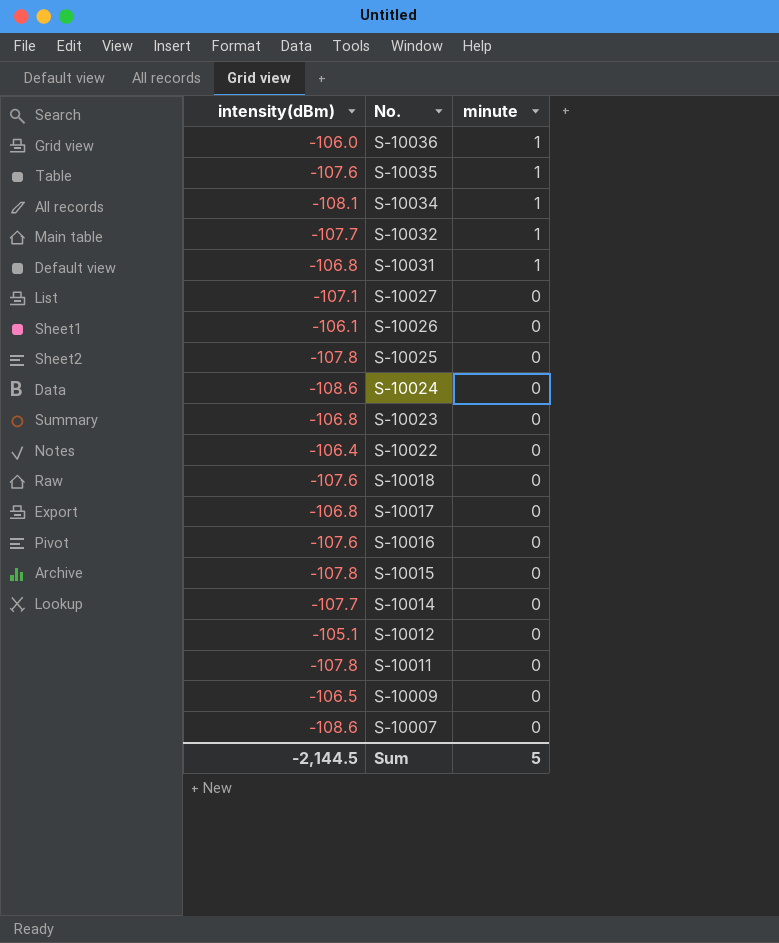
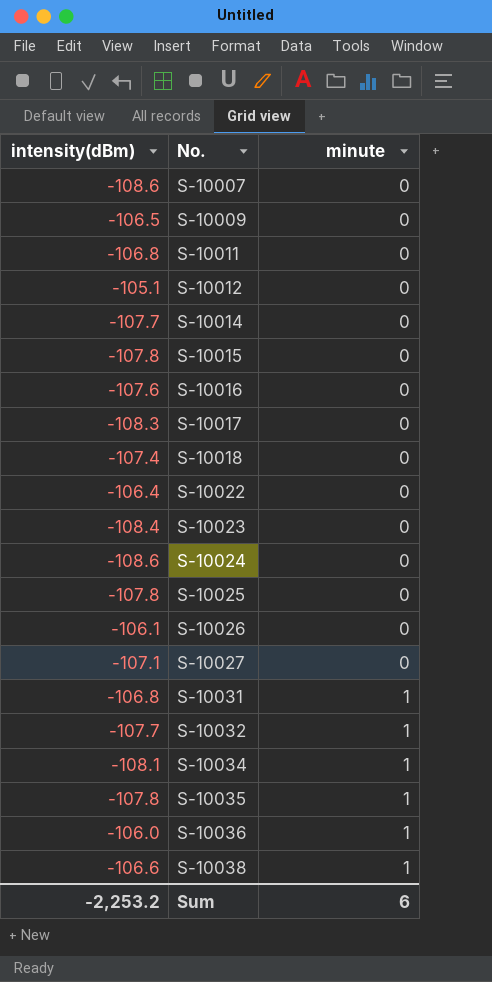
row order: No. descending -> No. ascending
S-10011 | intensity(dBm): -107.8 -> -106.8
S-10017 | intensity(dBm): -106.8 -> -108.3
S-10018 | intensity(dBm): -107.6 -> -107.4
S-10023 | intensity(dBm): -106.8 -> -108.4
S-10035 | intensity(dBm): -107.6 -> -107.8
row S-10038: none -> -106.6 | 1
Sum | intensity(dBm): -2,144.5 -> -2,253.2
Sum | minute: 5 -> 6

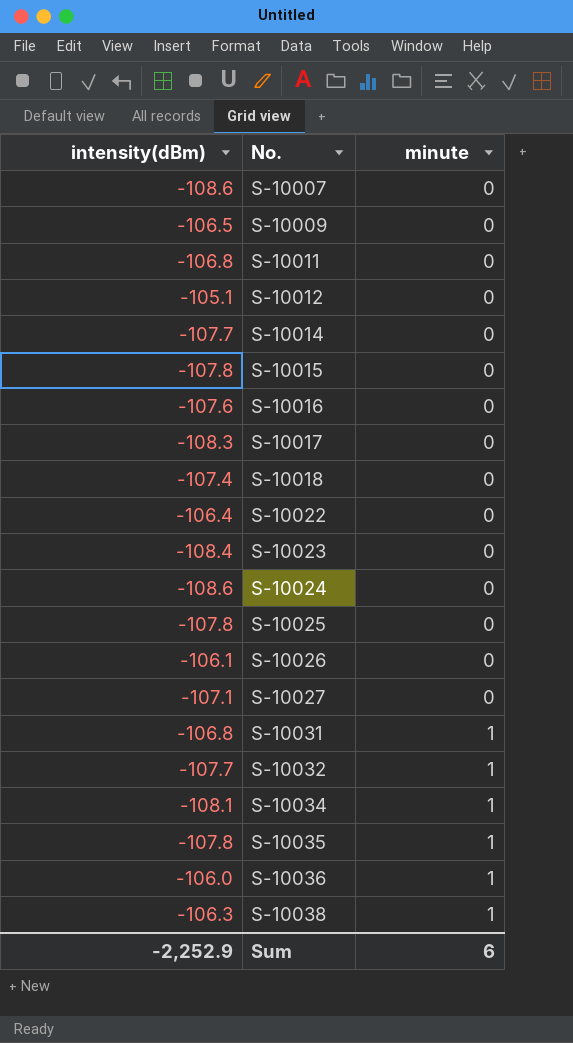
S-10038 | intensity(dBm): -106.6 -> -106.3
Sum | intensity(dBm): -2,253.2 -> -2,252.9

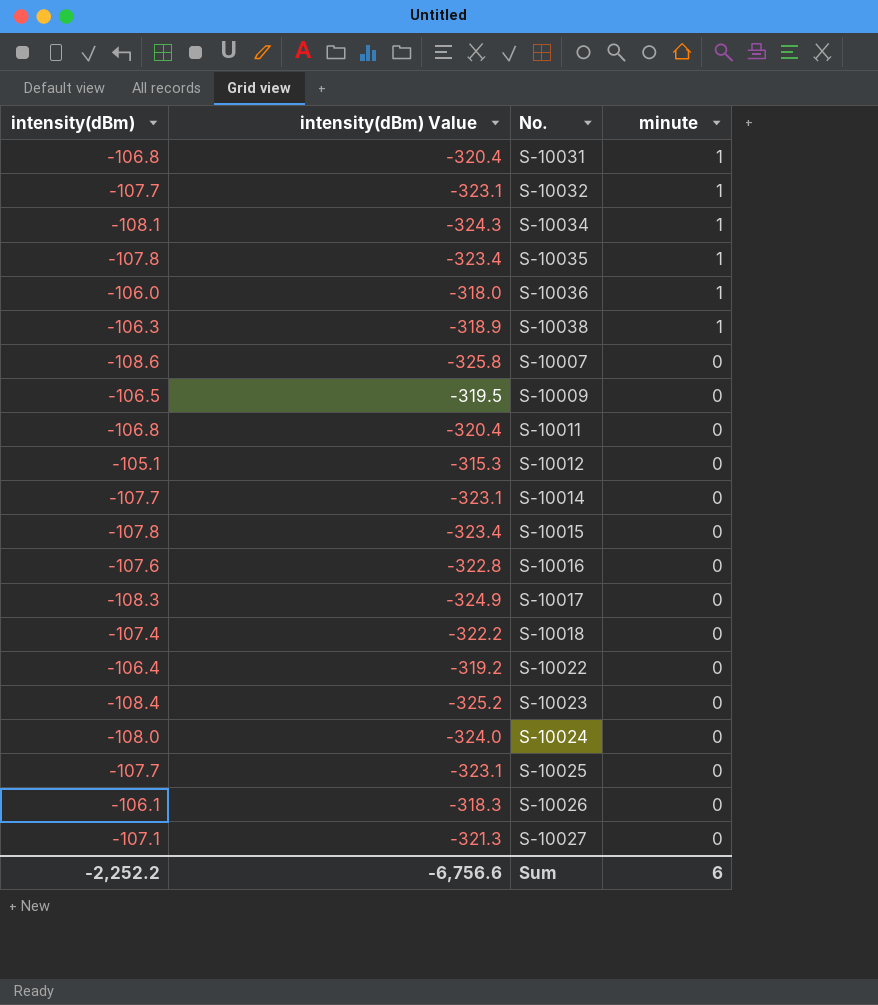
row order: No. ascending -> minute descending
column intensity(dBm) Value | formula: none -> [intensity(dBm)] * 3
S-10024 | intensity(dBm): -108.6 -> -108.0
S-10025 | intensity(dBm): -107.8 -> -107.7
Sum | intensity(dBm): -2,252.9 -> -2,252.2

